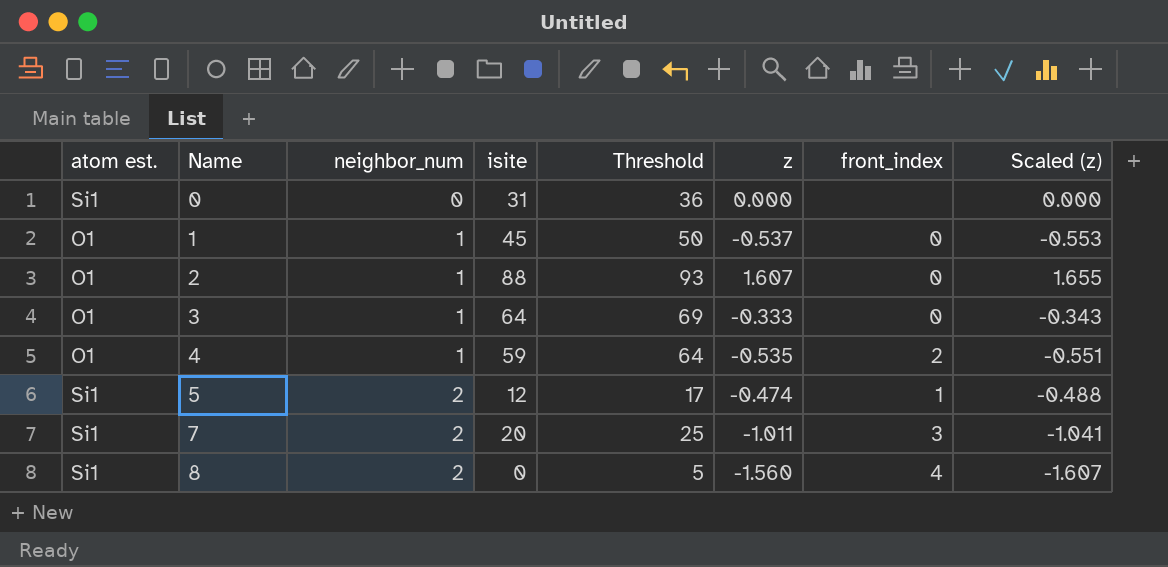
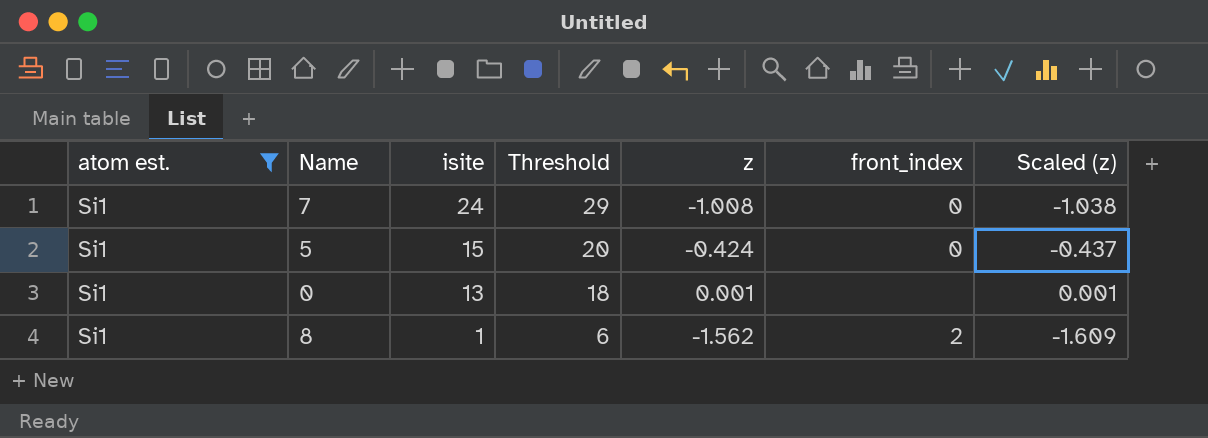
filter: none -> atom est. = Si1
row order: Name ascending -> isite descending
column neighbor_num | position: 3 -> none
7 | isite: 20 -> 24
7 | Threshold: 25 -> 29
7 | z: -1.011 -> -1.008
7 | front_index: 3 -> 0
7 | Scaled (z): -1.041 -> -1.038
5 | isite: 12 -> 15
5 | Threshold: 17 -> 20
5 | z: -0.474 -> -0.424
5 | front_index: 1 -> 0
5 | Scaled (z): -0.488 -> -0.437
0 | isite: 31 -> 13
0 | Threshold: 36 -> 18
0 | z: 0.000 -> 0.001
0 | Scaled (z): 0.000 -> 0.001
8 | isite: 0 -> 1
8 | Threshold: 5 -> 6
8 | z: -1.560 -> -1.562
8 | front_index: 4 -> 2
8 | Scaled (z): -1.607 -> -1.609

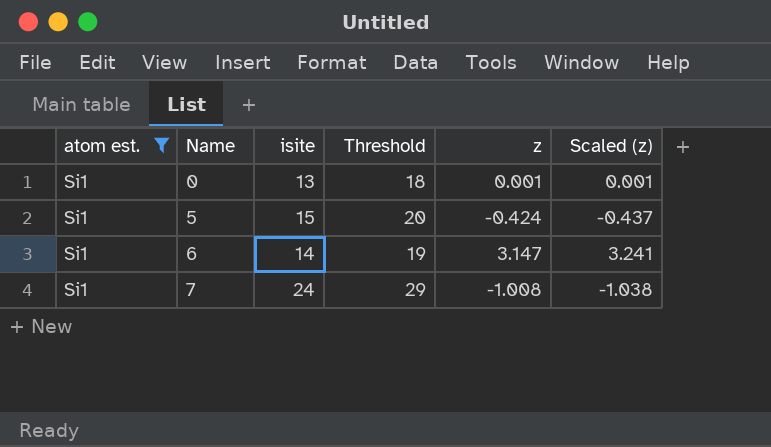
row order: isite descending -> Name ascending
column front_index | position: 6 -> none
row 8: Si1 | 1 | 6 | -1.562 | 2 | -1.609 -> none
row 6: none -> Si1 | 14 | 19 | 3.147 | 3.241

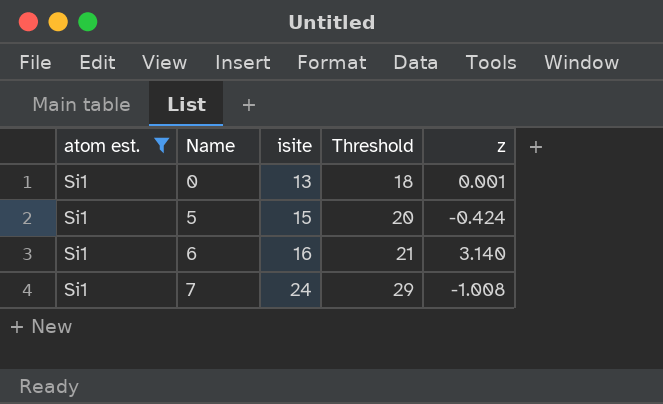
column Scaled (z) | formula: [z] * 1.03 -> none
6 | isite: 14 -> 16
6 | Threshold: 19 -> 21
6 | z: 3.147 -> 3.140

